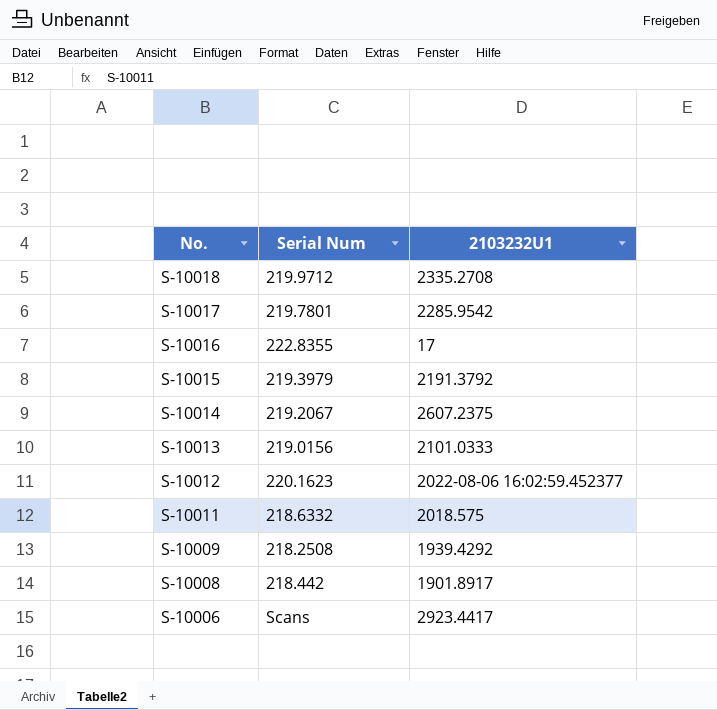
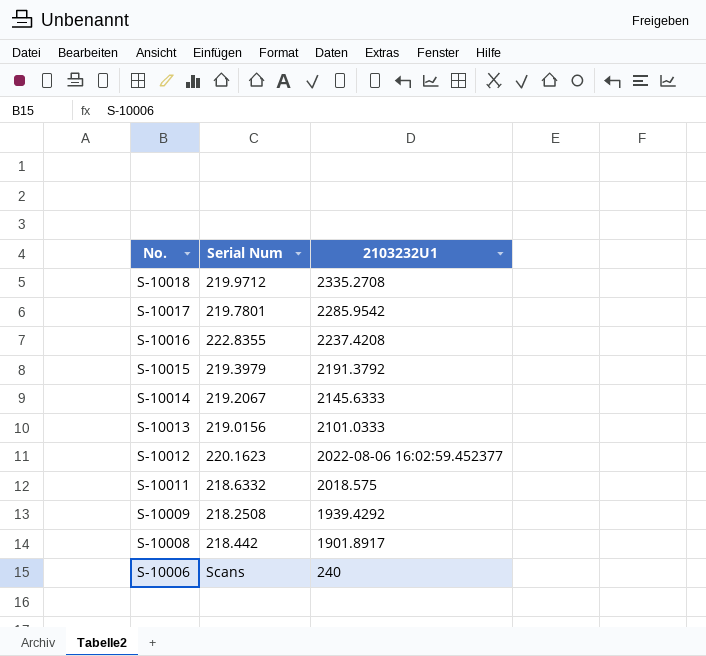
S-10016 | 2103232U1: 17 -> 2237.4208
S-10014 | 2103232U1: 2607.2375 -> 2145.6333
S-10006 | 2103232U1: 2923.4417 -> 240

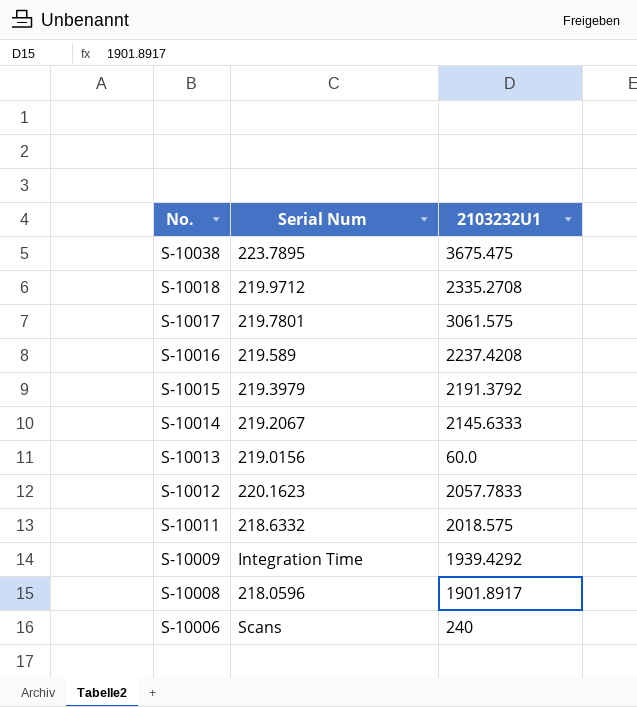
row S-10038: none -> 223.7895 | 3675.475
S-10017 | 2103232U1: 2285.9542 -> 3061.575
S-10016 | Serial Num: 222.8355 -> 219.589
S-10013 | 2103232U1: 2101.0333 -> 60.0
S-10012 | 2103232U1: 2022-08-06 16:02:59.452377 -> 2057.7833
S-10009 | Serial Num: 218.2508 -> Integration Time
S-10008 | Serial Num: 218.442 -> 218.0596

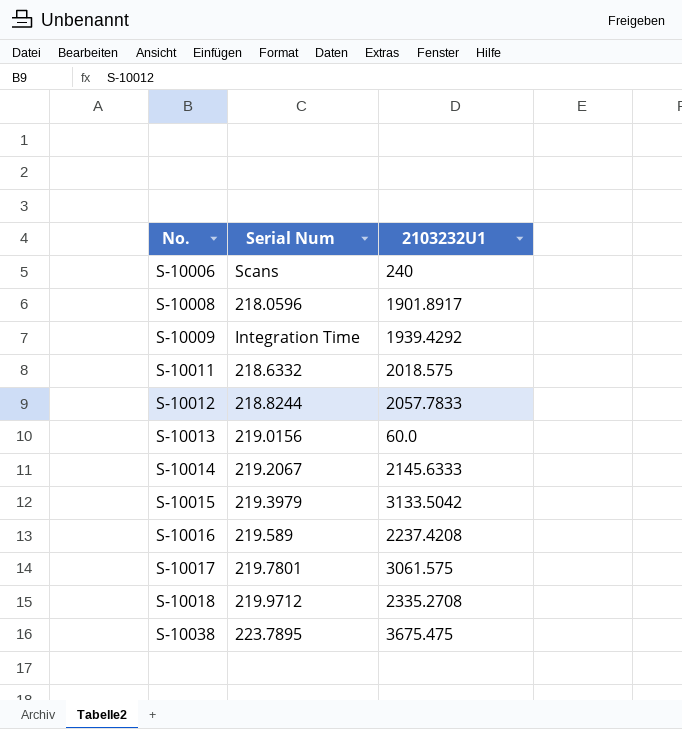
row order: No. descending -> No. ascending
S-10012 | Serial Num: 220.1623 -> 218.8244
S-10015 | 2103232U1: 2191.3792 -> 3133.5042

